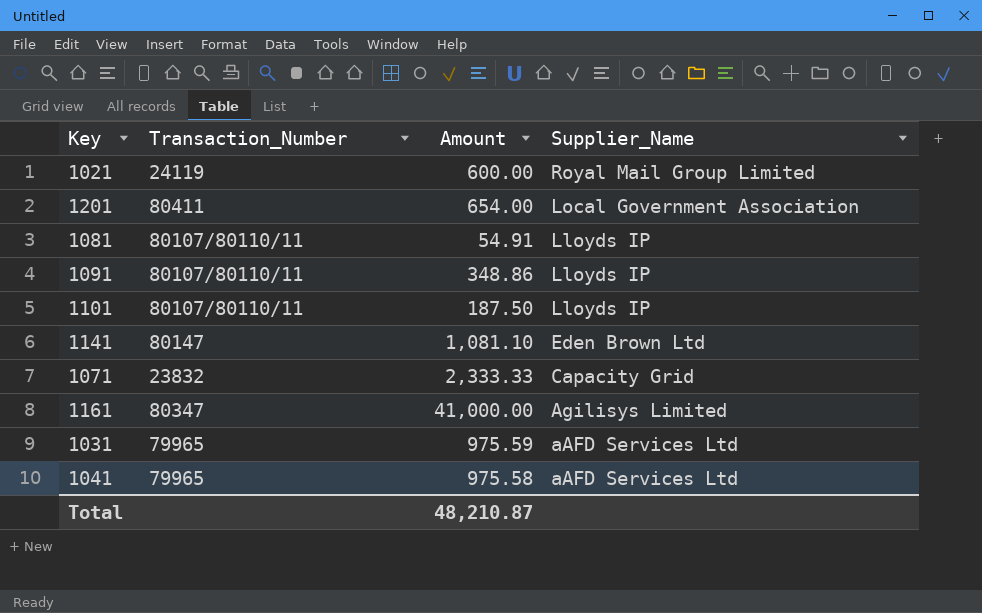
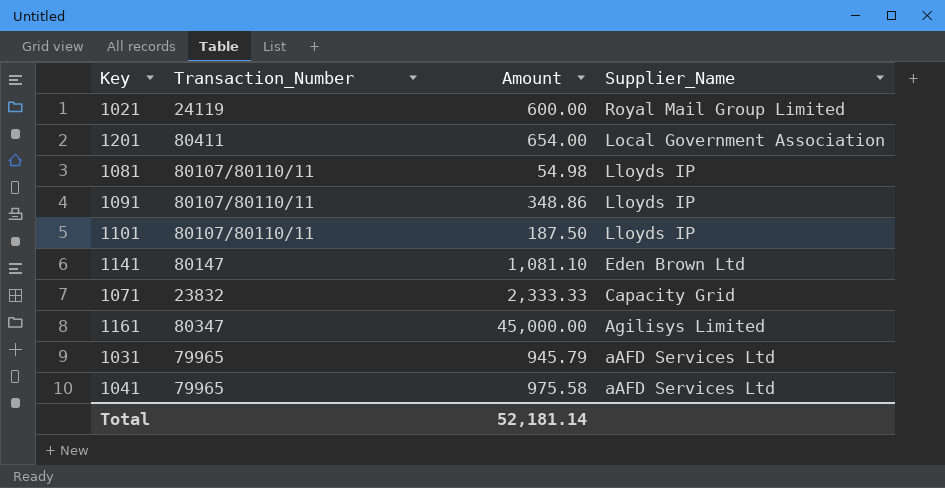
1081 | Amount: 54.91 -> 54.98
1161 | Amount: 41,000.00 -> 45,000.00
1031 | Amount: 975.59 -> 945.79
Total | Amount: 48,210.87 -> 52,181.14

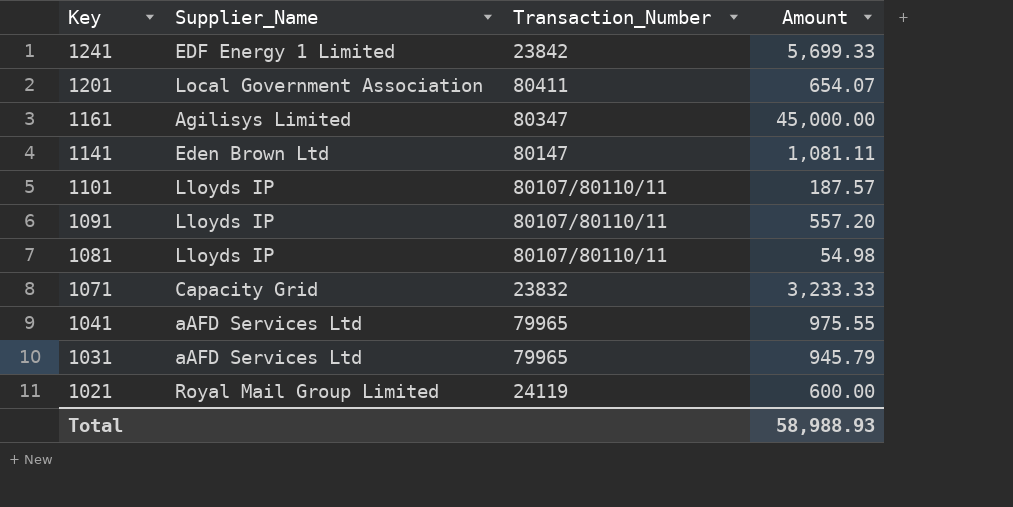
row order: Supplier_Name descending -> Key descending
column Supplier_Name | position: 4 -> 2
row 1241: none -> EDF Energy 1 Limited | 23842 | 5,699.33
1201 | Amount: 654.00 -> 654.07
1141 | Amount: 1,081.10 -> 1,081.11
1101 | Amount: 187.50 -> 187.57
1091 | Amount: 348.86 -> 557.20
1071 | Amount: 2,333.33 -> 3,233.33
1041 | Amount: 975.58 -> 975.55
Total | Amount: 52,181.14 -> 58,988.93

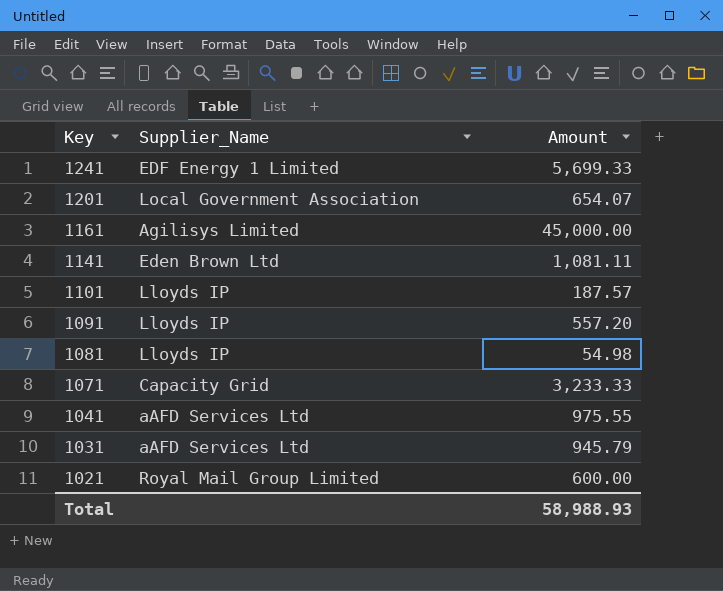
column Transaction_Number | position: 3 -> none

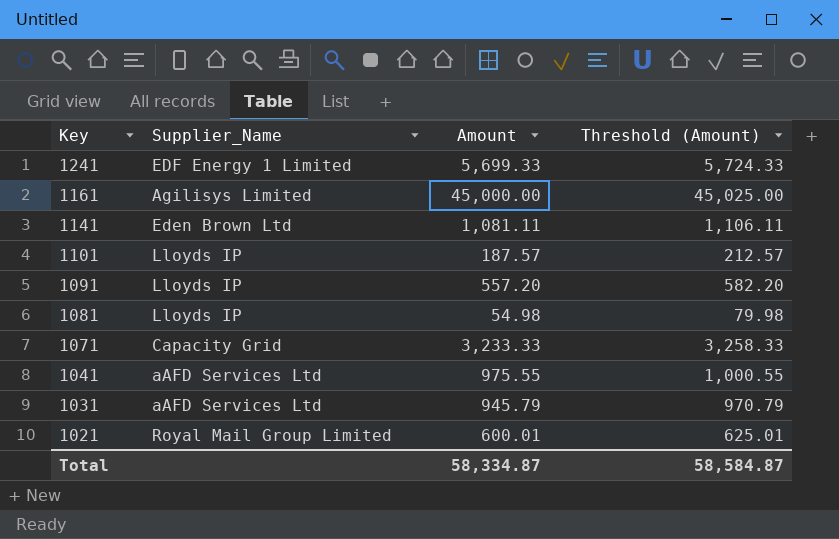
column Threshold (Amount) | formula: none -> [Amount] + 25
row 1201: Local Government Association | 654.07 -> none
1021 | Amount: 600.00 -> 600.01
Total | Amount: 58,988.93 -> 58,334.87

